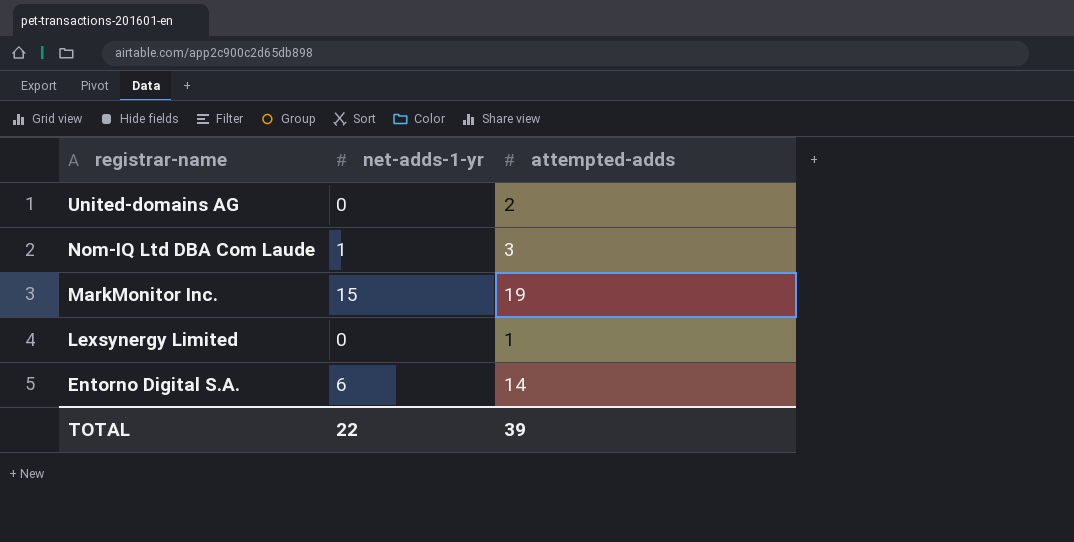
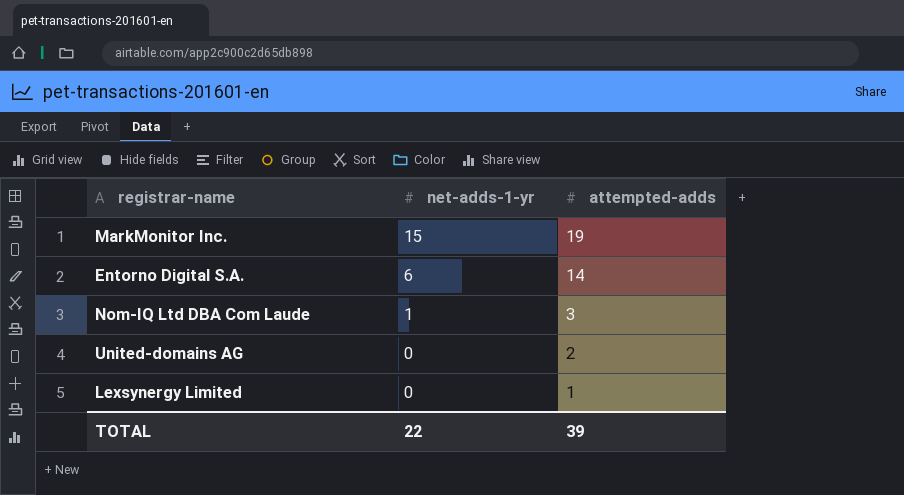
row order: registrar-name descending -> net-adds-1-yr descending

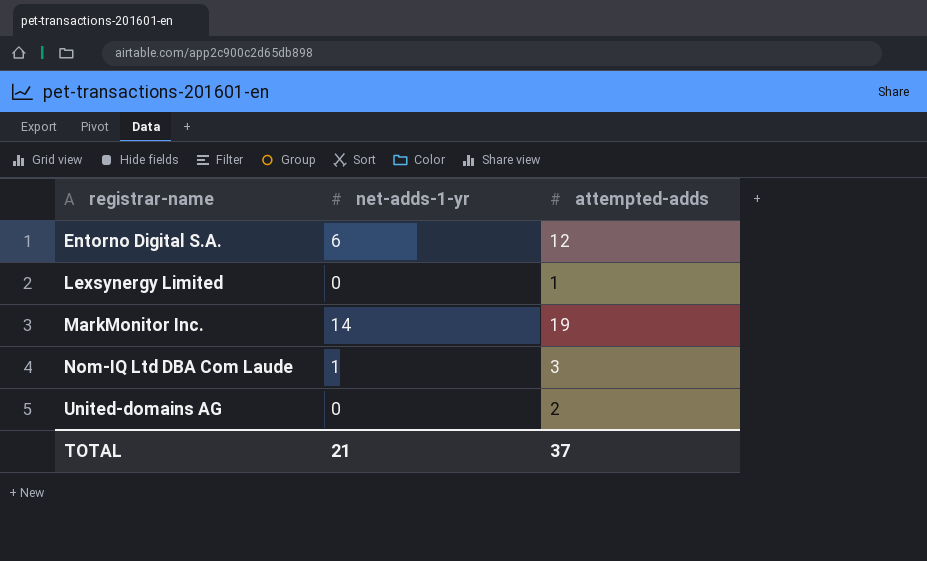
row order: net-adds-1-yr descending -> registrar-name ascending
Entorno Digital S.A. | attempted-adds: 14 -> 12
MarkMonitor Inc. | net-adds-1-yr: 15 -> 14
TOTAL | net-adds-1-yr: 22 -> 21
TOTAL | attempted-adds: 39 -> 37

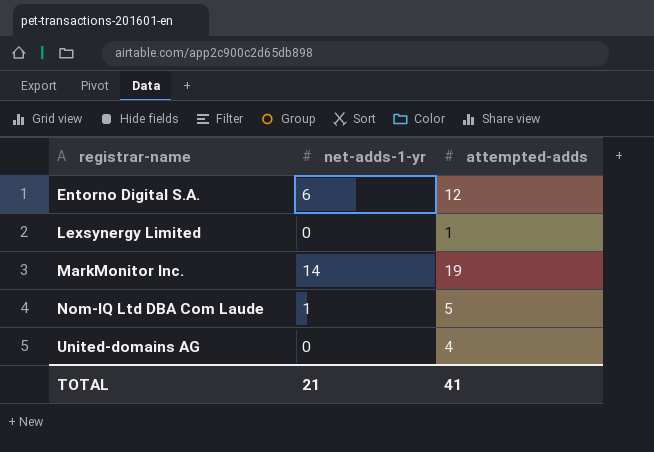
Nom-IQ Ltd DBA Com Laude | attempted-adds: 3 -> 5
United-domains AG | attempted-adds: 2 -> 4
TOTAL | attempted-adds: 37 -> 41

